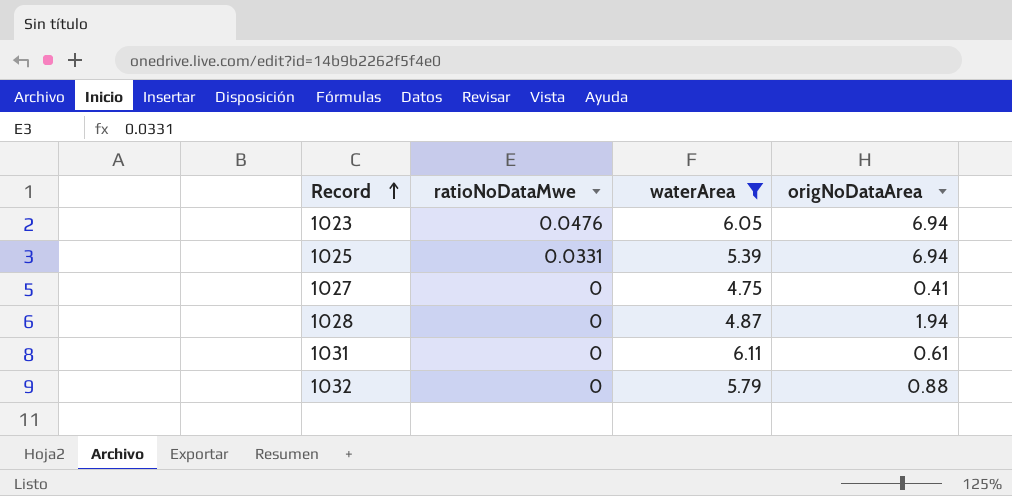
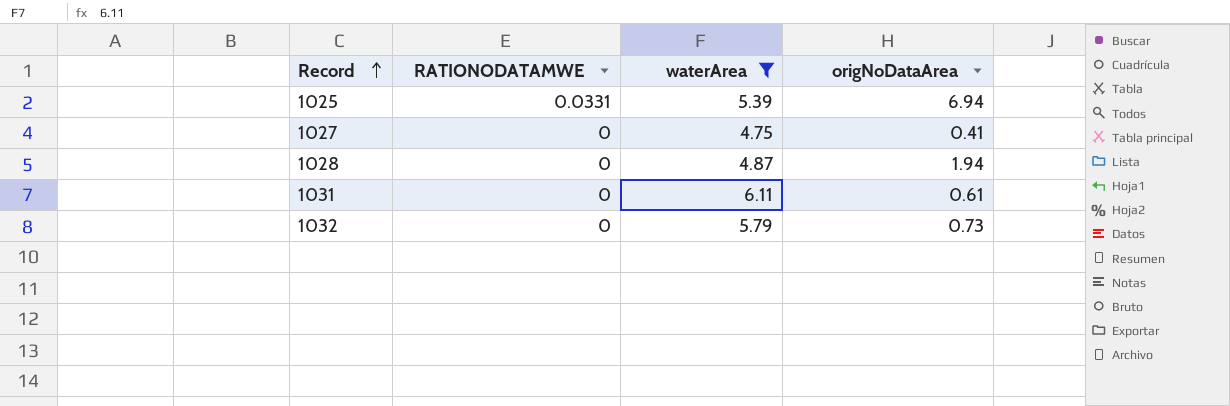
column name: ratioNoDataMwe -> RATIONODATAMWE
row 1023: 0.0476 | 6.05 | 6.94 -> none
1032 | origNoDataArea: 0.88 -> 0.73

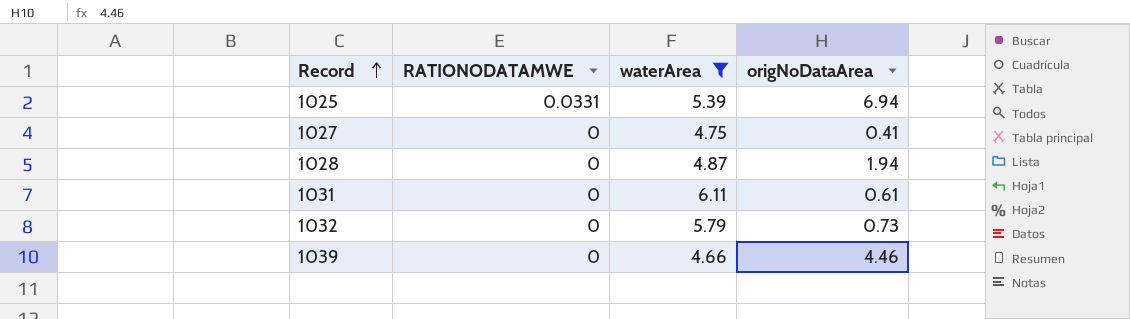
row 1039: none -> 0 | 4.66 | 4.46

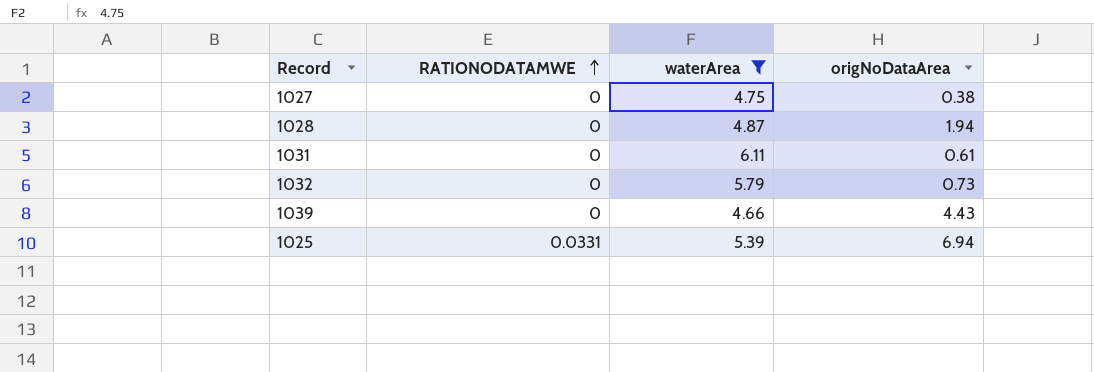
row order: Record ascending -> RATIONODATAMWE ascending
1027 | origNoDataArea: 0.41 -> 0.38
1039 | origNoDataArea: 4.46 -> 4.43

